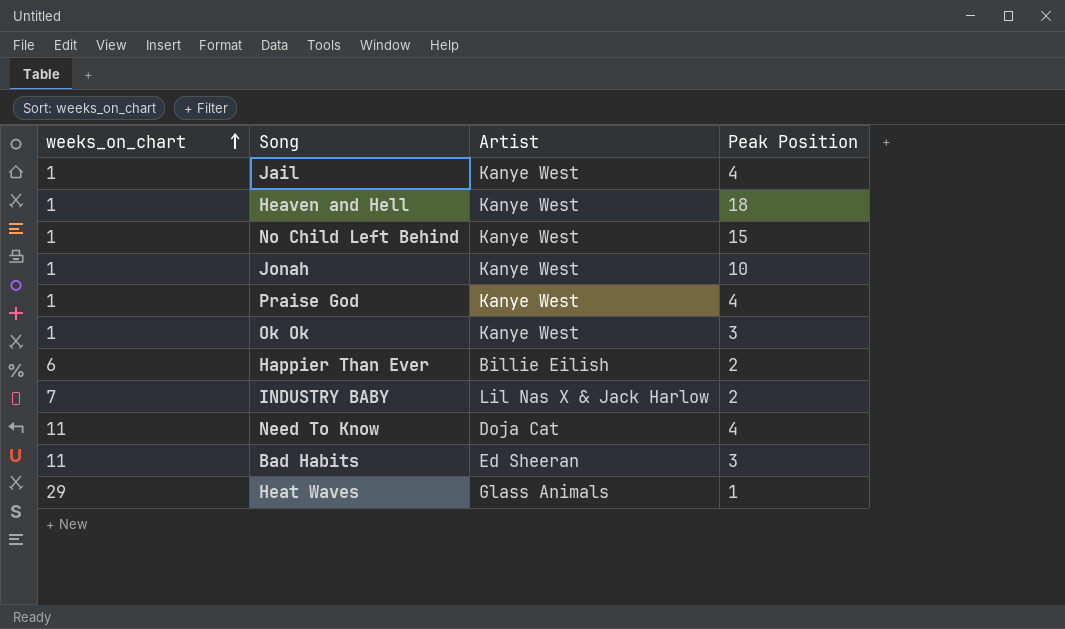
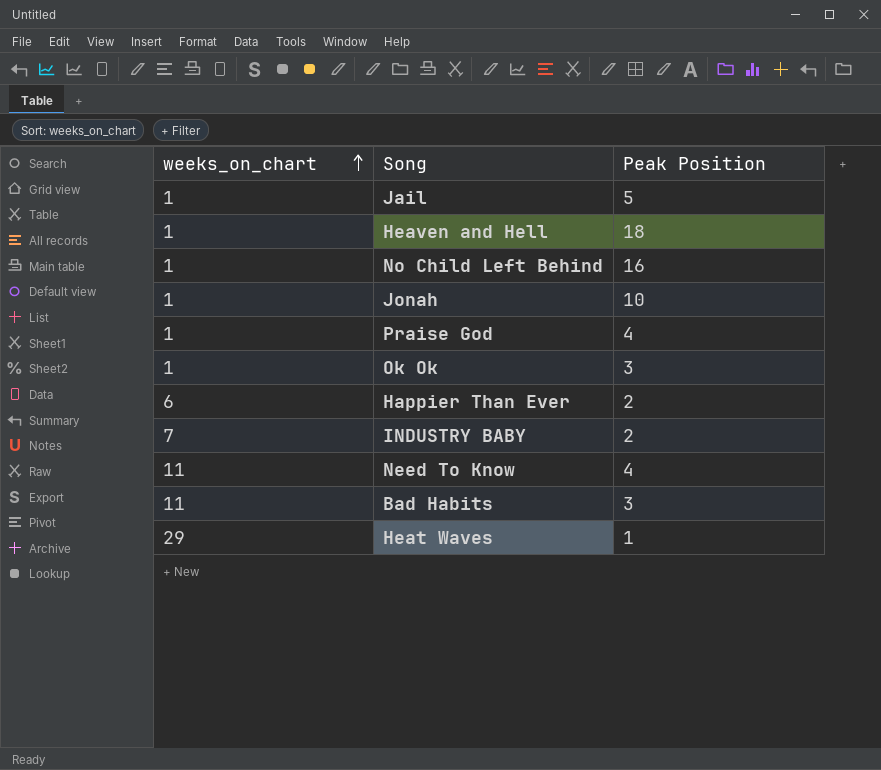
column Artist | position: 3 -> none
Jail | Peak Position: 4 -> 5
No Child Left Behind | Peak Position: 15 -> 16

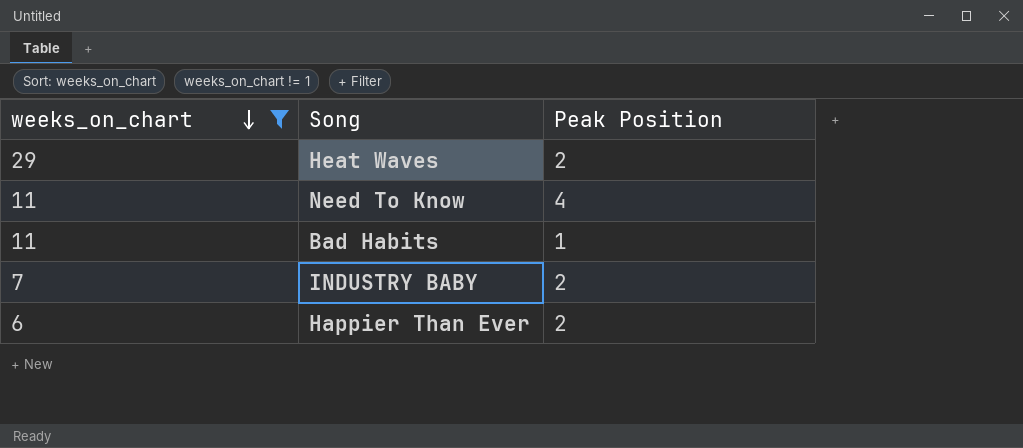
filter: none -> weeks_on_chart != 1
row order: weeks_on_chart ascending -> weeks_on_chart descending
Heat Waves | Peak Position: 1 -> 2
Bad Habits | Peak Position: 3 -> 1

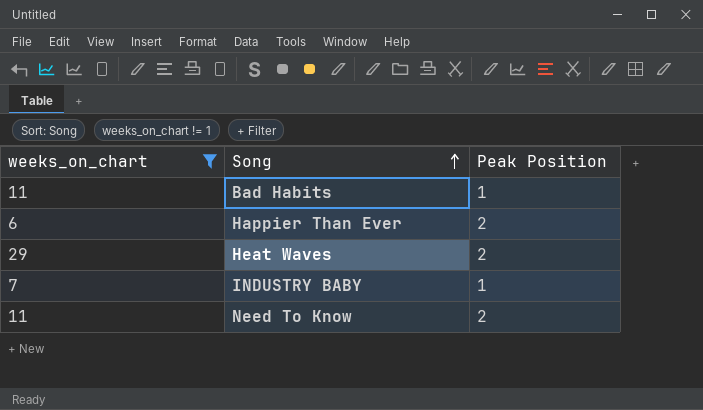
row order: weeks_on_chart descending -> Song ascending
INDUSTRY BABY | Peak Position: 2 -> 1
Need To Know | Peak Position: 4 -> 2

